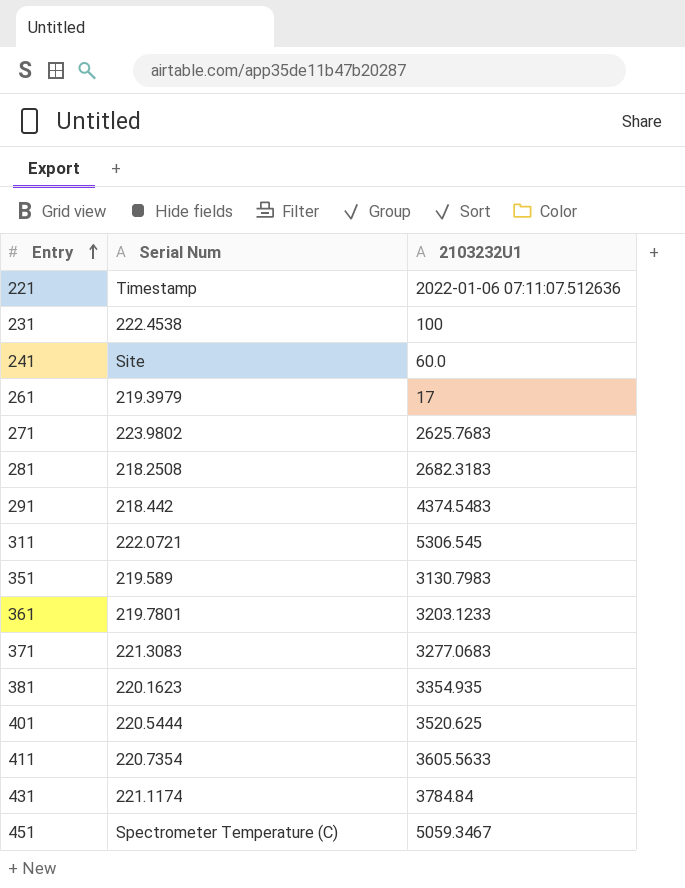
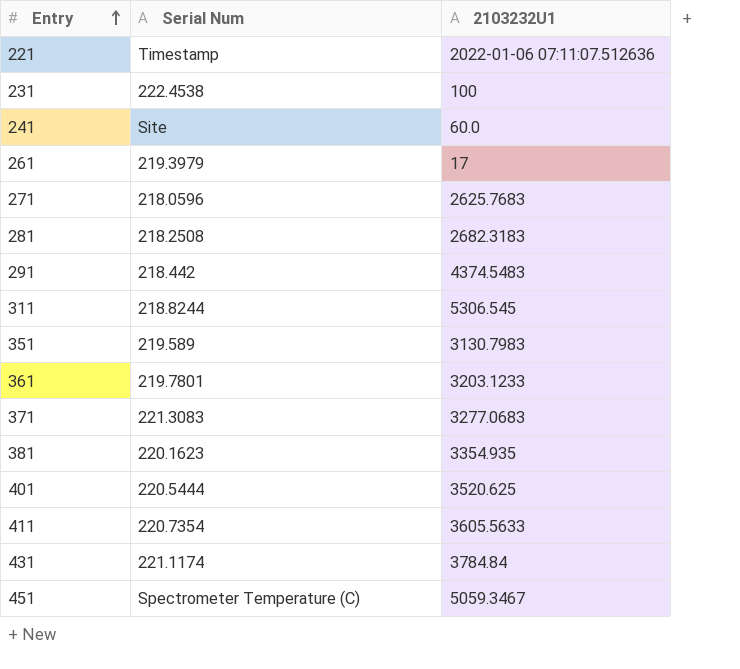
271 | Serial Num: 223.9802 -> 218.0596
311 | Serial Num: 222.0721 -> 218.8244

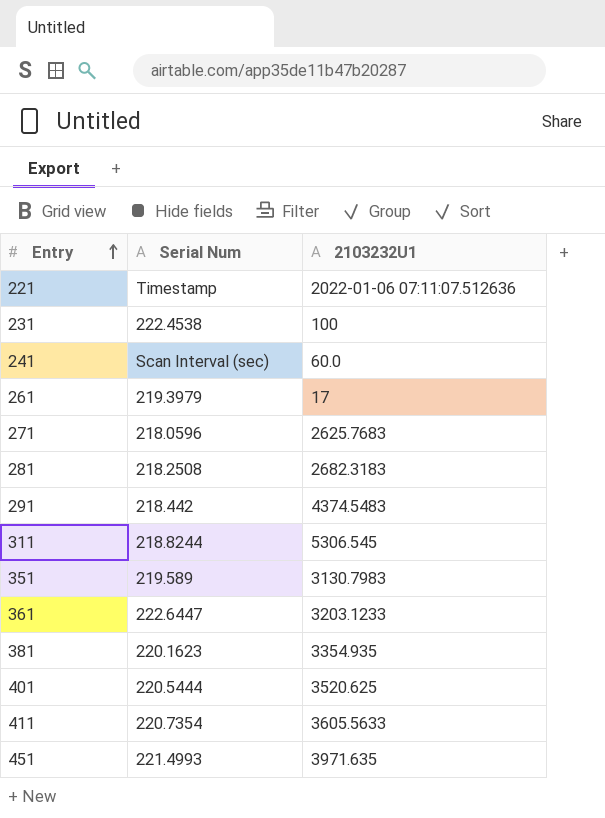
row 371: 221.3083 | 3277.0683 -> none
row 431: 221.1174 | 3784.84 -> none
241 | Serial Num: Site -> Scan Interval (sec)
361 | Serial Num: 219.7801 -> 222.6447
451 | Serial Num: Spectrometer Temperature (C) -> 221.4993
451 | 2103232U1: 5059.3467 -> 3971.635

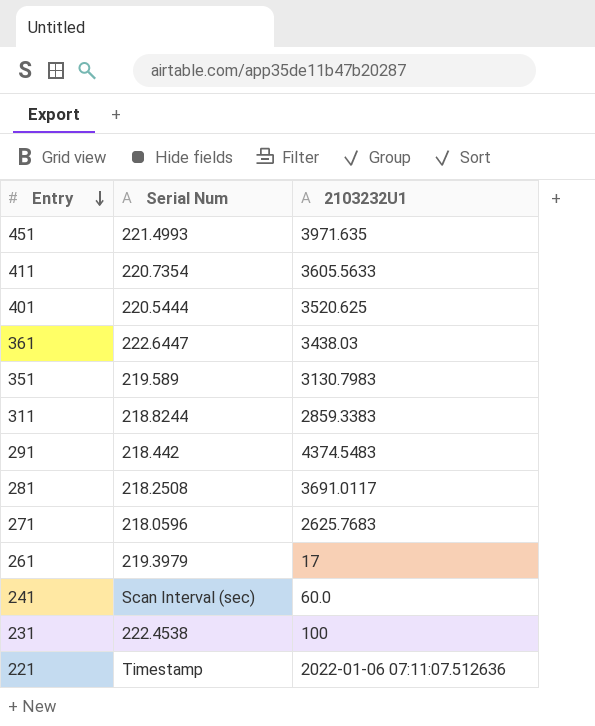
row order: Entry ascending -> Entry descending
row 381: 220.1623 | 3354.935 -> none
361 | 2103232U1: 3203.1233 -> 3438.03
311 | 2103232U1: 5306.545 -> 2859.3383
281 | 2103232U1: 2682.3183 -> 3691.0117

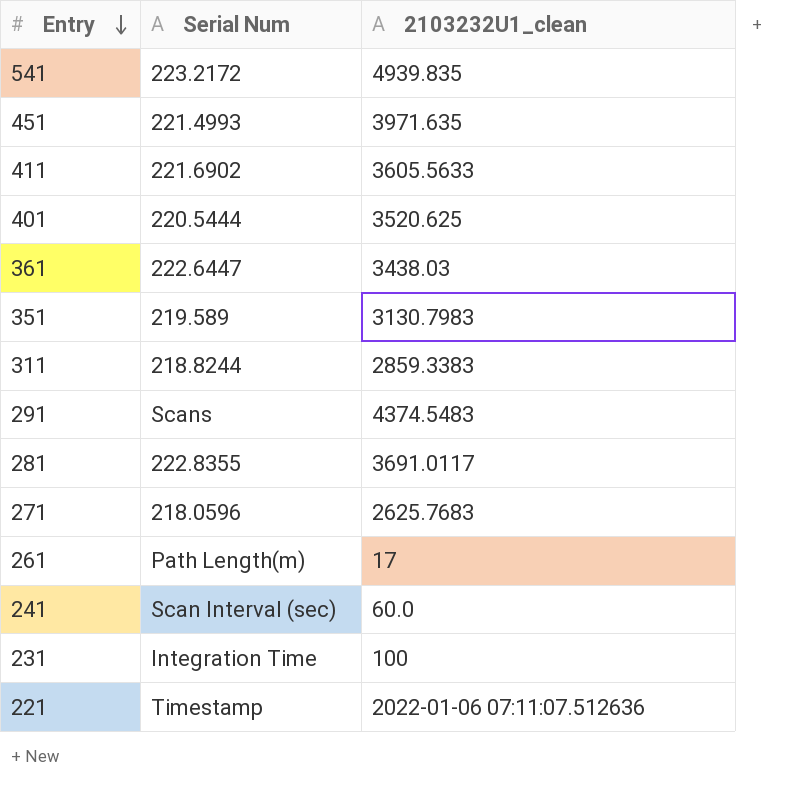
column name: 2103232U1 -> 2103232U1_clean
row 541: none -> 223.2172 | 4939.835
411 | Serial Num: 220.7354 -> 221.6902
291 | Serial Num: 218.442 -> Scans
281 | Serial Num: 218.2508 -> 222.8355
261 | Serial Num: 219.3979 -> Path Length(m)
231 | Serial Num: 222.4538 -> Integration Time

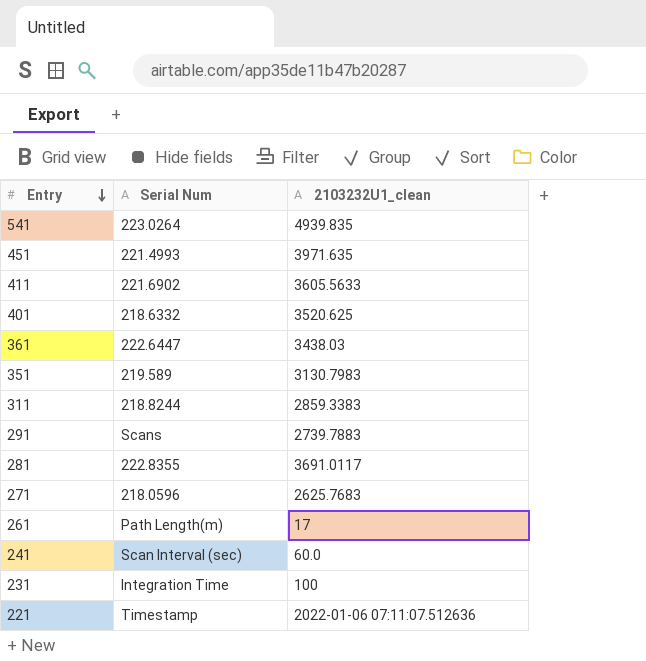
541 | Serial Num: 223.2172 -> 223.0264
401 | Serial Num: 220.5444 -> 218.6332
291 | 2103232U1_clean: 4374.5483 -> 2739.7883

